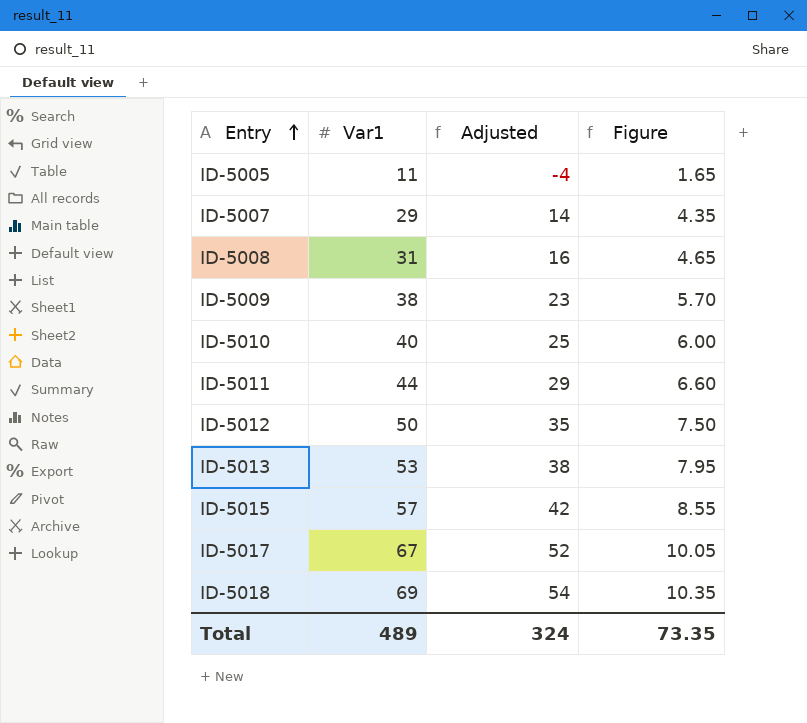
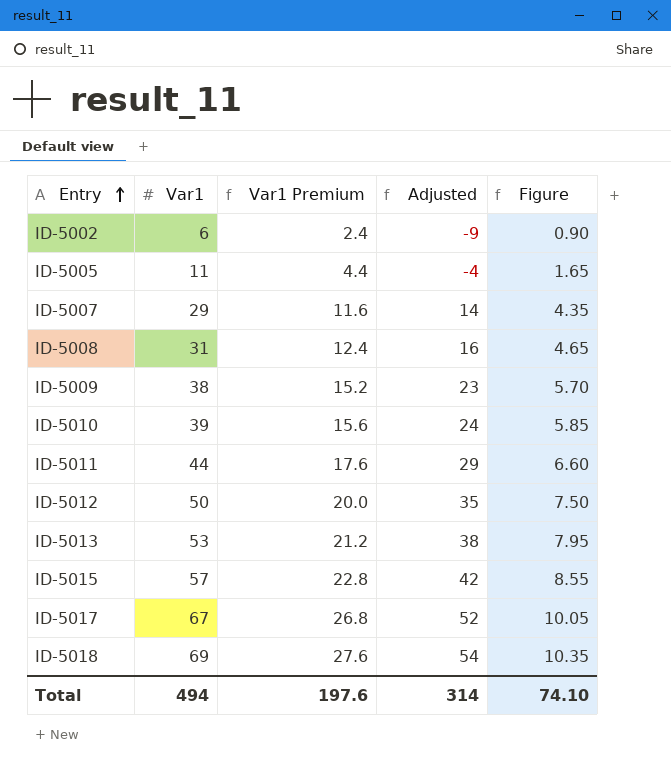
column Var1 Premium | formula: none -> [Var1] * 0.4
row ID-5002: none -> 6 | 2.4 | -9 | 0.90
ID-5010 | Var1: 40 -> 39
ID-5010 | Adjusted: 25 -> 24
ID-5010 | Figure: 6.00 -> 5.85
Total | Var1: 489 -> 494
Total | Adjusted: 324 -> 314
Total | Figure: 73.35 -> 74.10

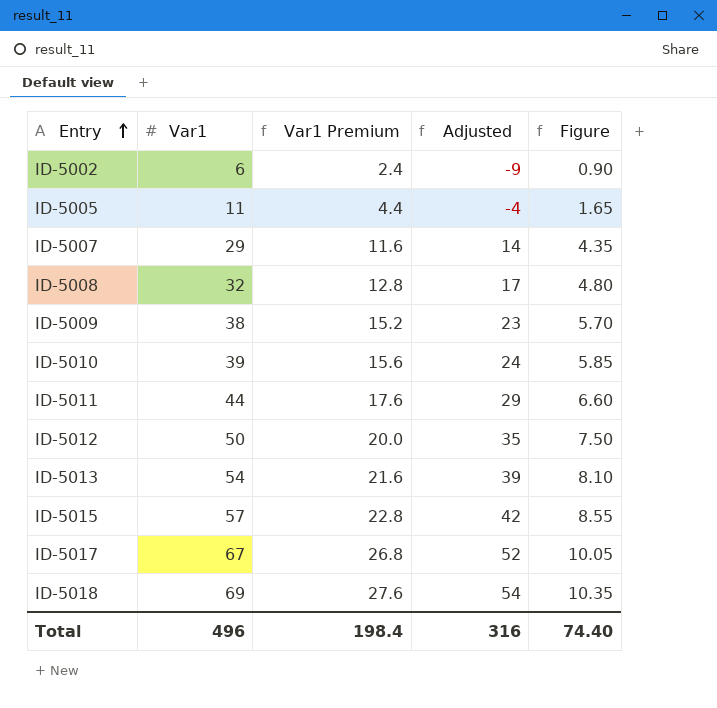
ID-5008 | Var1: 31 -> 32
ID-5008 | Var1 Premium: 12.4 -> 12.8
ID-5008 | Adjusted: 16 -> 17
ID-5008 | Figure: 4.65 -> 4.80
ID-5013 | Var1: 53 -> 54
ID-5013 | Var1 Premium: 21.2 -> 21.6
ID-5013 | Adjusted: 38 -> 39
ID-5013 | Figure: 7.95 -> 8.10
Total | Var1: 494 -> 496
Total | Var1 Premium: 197.6 -> 198.4
Total | Adjusted: 314 -> 316
Total | Figure: 74.10 -> 74.40

